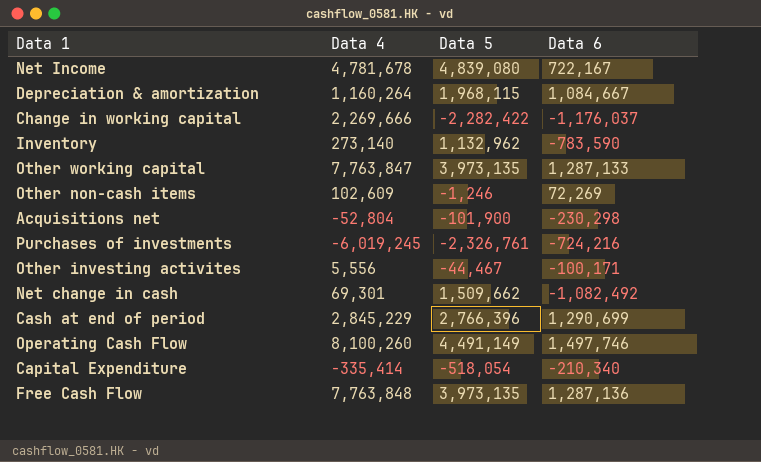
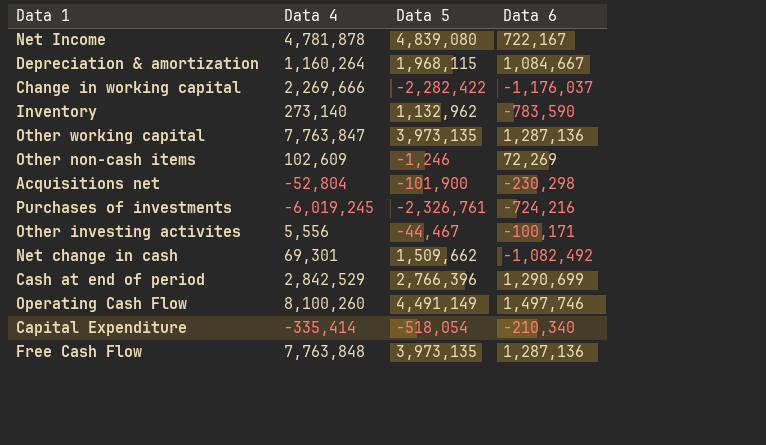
Net Income | Data 4: 4,781,678 -> 4,781,878
Other working capital | Data 6: 1,287,133 -> 1,287,136
Cash at end of period | Data 4: 2,845,229 -> 2,842,529

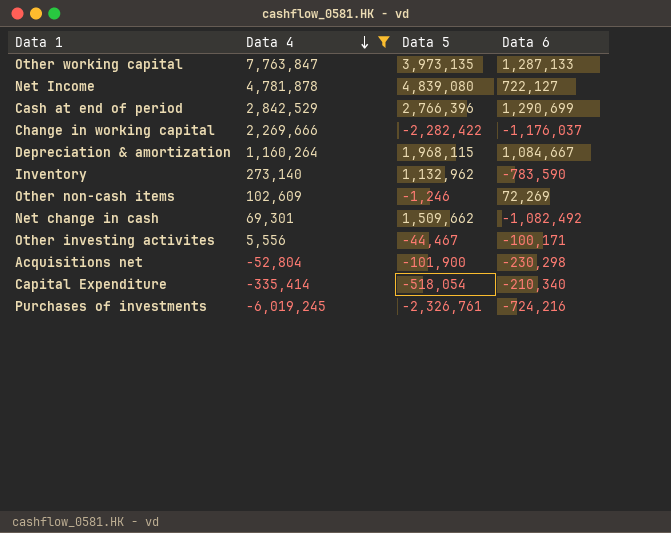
filter: none -> Data 4 <= 7,763,847
row order: none -> Data 4 descending
Other working capital | Data 6: 1,287,136 -> 1,287,133
Net Income | Data 6: 722,167 -> 722,127

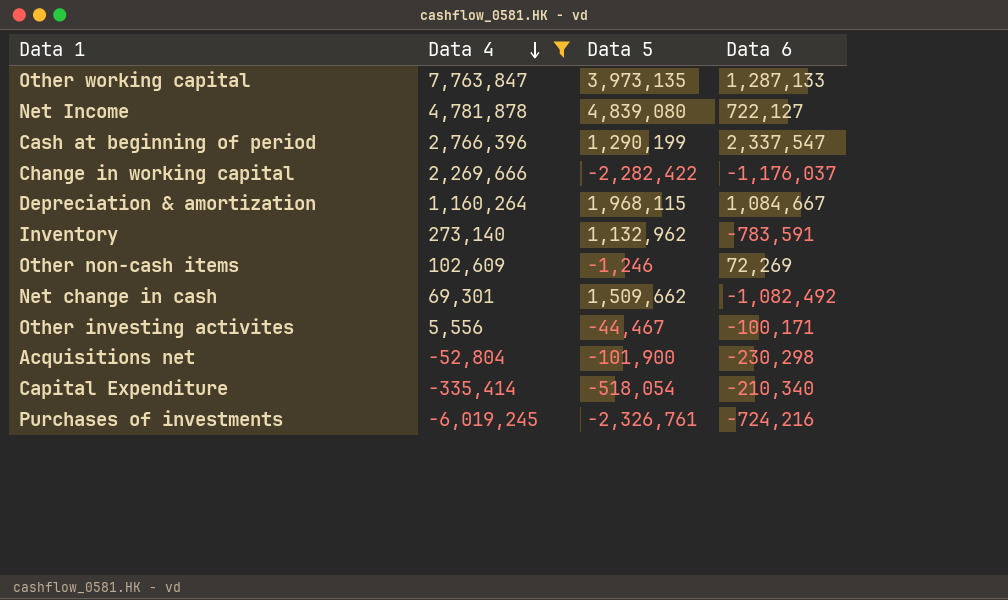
row Cash at end of period: 2,842,529 | 2,766,396 | 1,290,699 -> none
row Cash at beginning of period: none -> 2,766,396 | 1,290,199 | 2,337,547
Inventory | Data 6: -783,590 -> -783,591

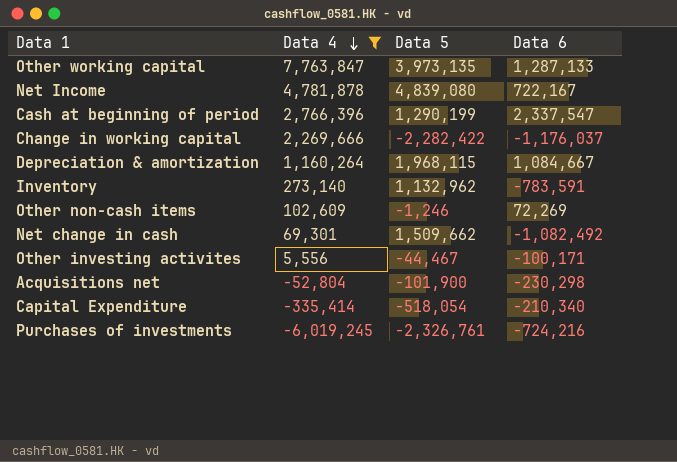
Net Income | Data 6: 722,127 -> 722,167

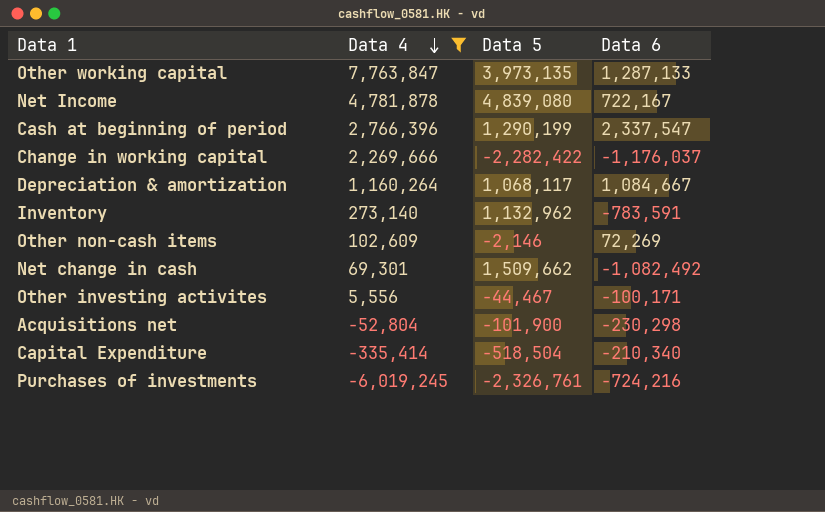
Depreciation & amortization | Data 5: 1,968,115 -> 1,068,117
Other non-cash items | Data 5: -1,246 -> -2,146
Capital Expenditure | Data 5: -518,054 -> -518,504

